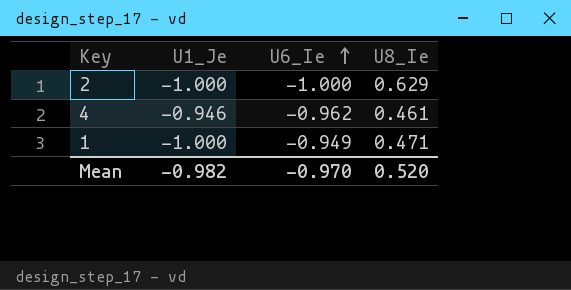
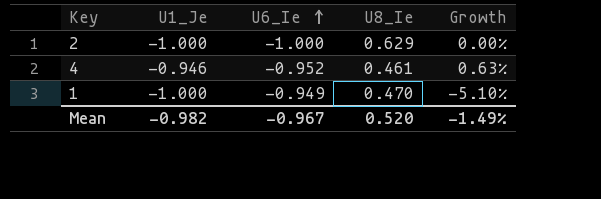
column Growth | formula: none -> ([U6_Ie] - [U1_Je]) / [U1_Je]
4 | U6_Ie: -0.962 -> -0.952
1 | U8_Ie: 0.471 -> 0.470
Mean | U6_Ie: -0.970 -> -0.967

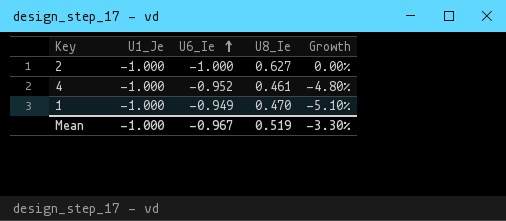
2 | U8_Ie: 0.629 -> 0.627
4 | U1_Je: -0.946 -> -1.000
4 | Growth: 0.63% -> -4.80%
Mean | U1_Je: -0.982 -> -1.000
Mean | U8_Ie: 0.520 -> 0.519
Mean | Growth: -1.49% -> -3.30%

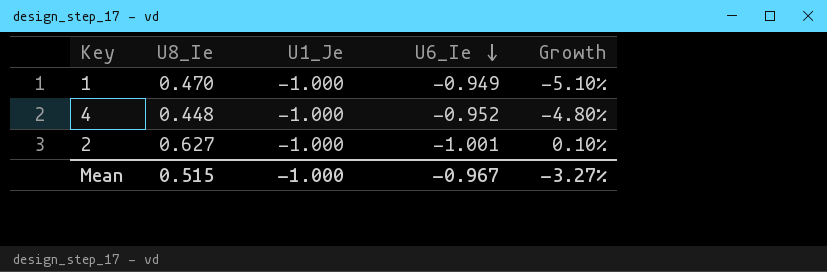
row order: U6_Ie ascending -> U6_Ie descending
column U8_Ie | position: 4 -> 2
4 | U8_Ie: 0.461 -> 0.448
2 | U6_Ie: -1.000 -> -1.001
2 | Growth: 0.00% -> 0.10%
Mean | U8_Ie: 0.519 -> 0.515
Mean | Growth: -3.30% -> -3.27%

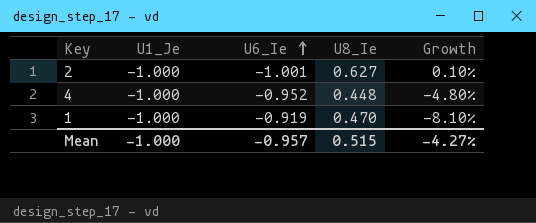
row order: U6_Ie descending -> U6_Ie ascending
column U8_Ie | position: 2 -> 4
1 | U6_Ie: -0.949 -> -0.919
1 | Growth: -5.10% -> -8.10%
Mean | U6_Ie: -0.967 -> -0.957
Mean | Growth: -3.27% -> -4.27%

